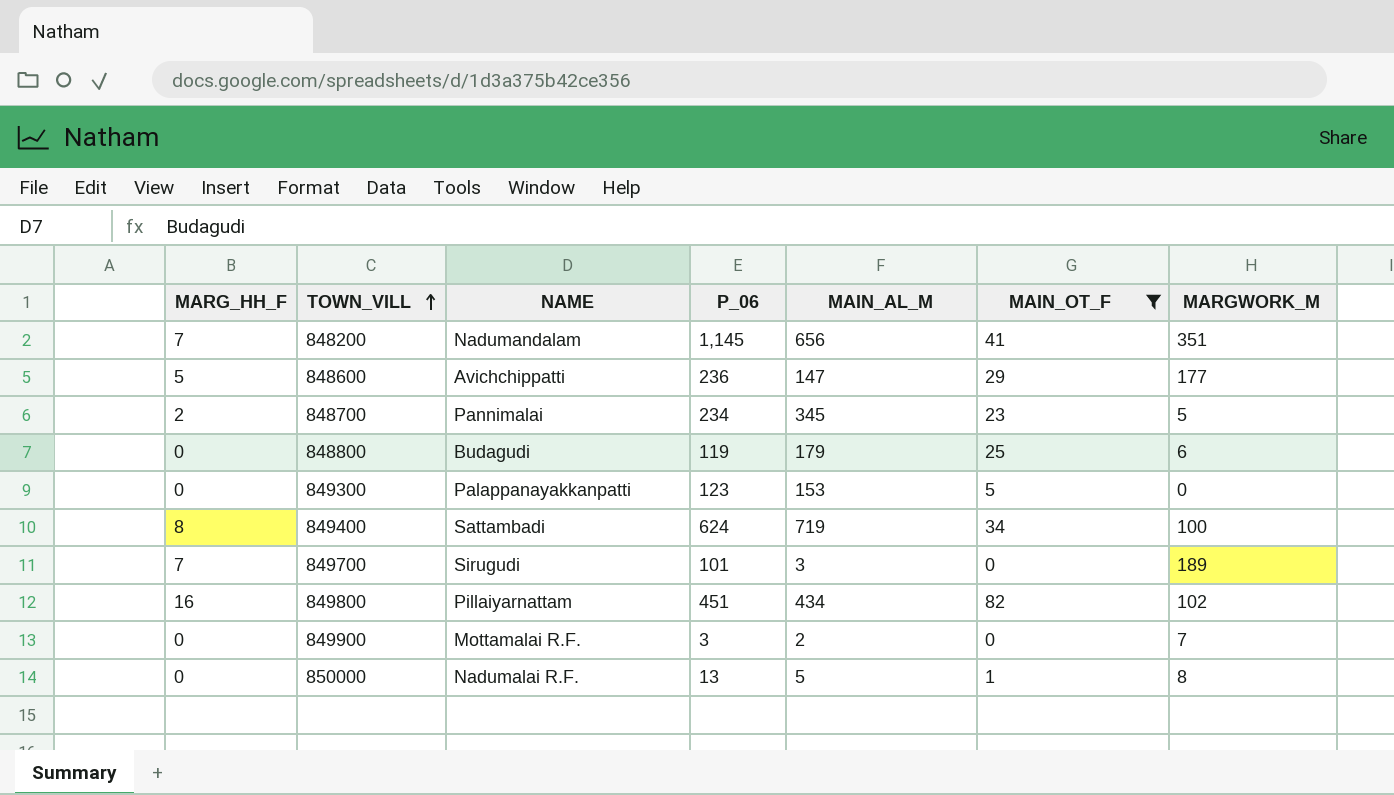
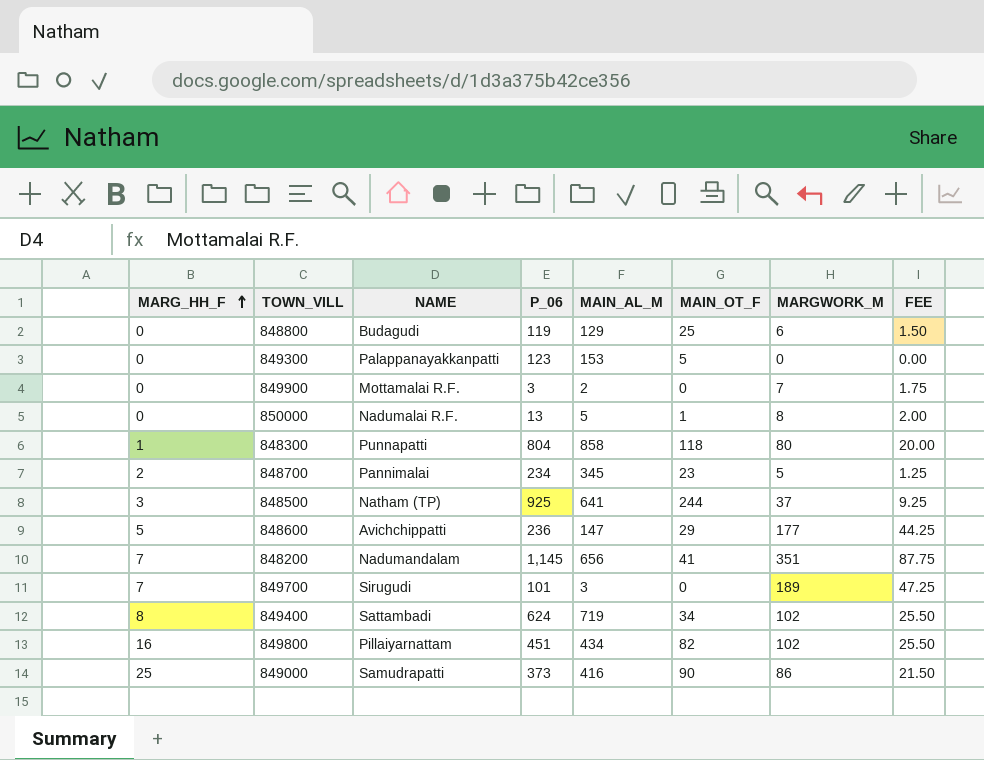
filter: MAIN_OT_F <= 82 -> none
row order: TOWN_VILL ascending -> MARG_HH_F ascending
column FEE | formula: none -> [MARGWORK_M] * 0.25
848800 | MAIN_AL_M: 179 -> 129
849400 | MARGWORK_M: 100 -> 102

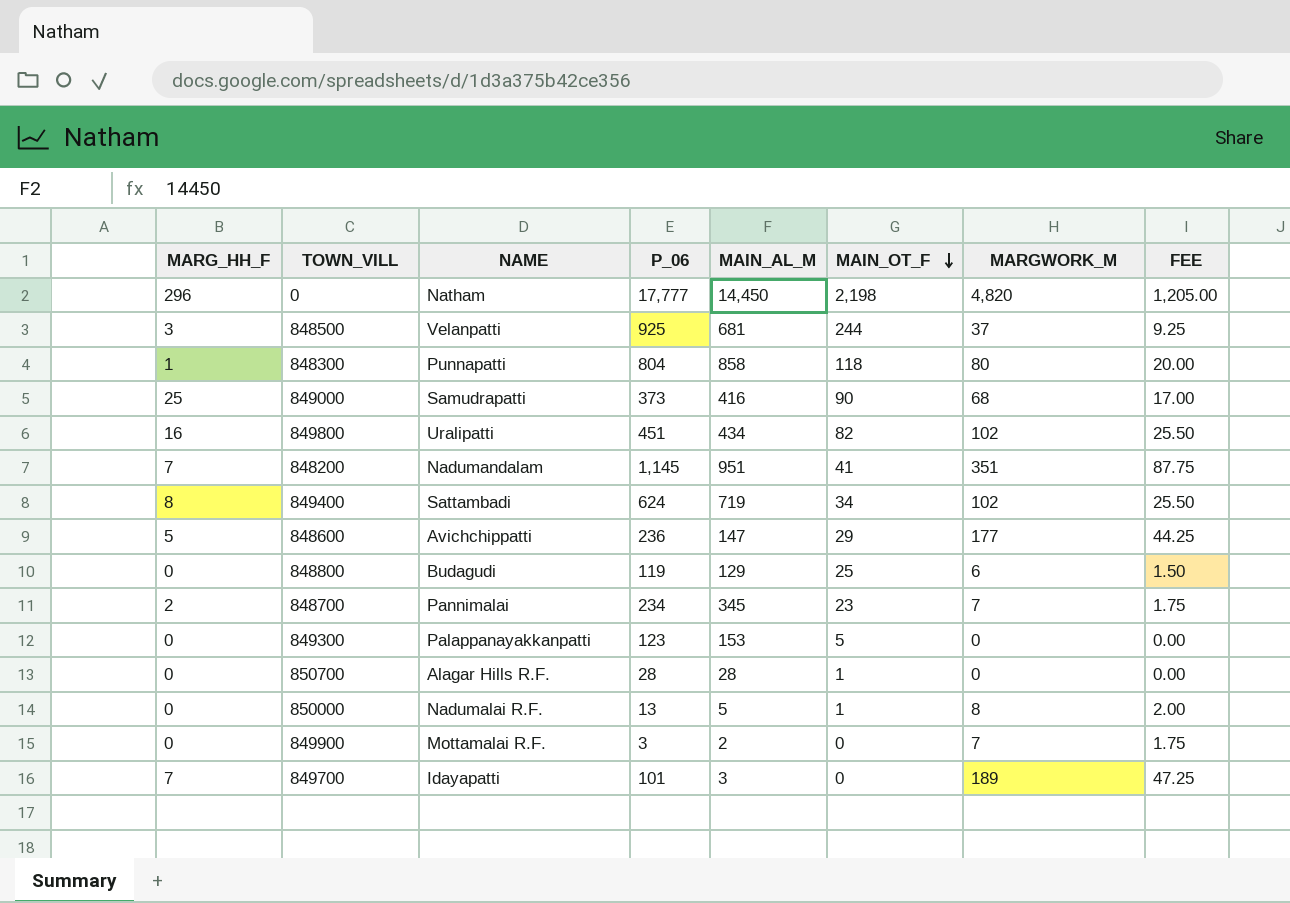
row order: MARG_HH_F ascending -> MAIN_OT_F descending
row 0: none -> 296 | Natham | 17,777 | 14,450 | 2,198 | 4,820 | 1,205.00
848500 | NAME: Natham (TP) -> Velanpatti
848500 | MAIN_AL_M: 641 -> 681
849000 | MARGWORK_M: 86 -> 68
849000 | FEE: 21.50 -> 17.00
849800 | NAME: Pillaiyarnattam -> Uralipatti
848200 | MAIN_AL_M: 656 -> 951
848700 | MARGWORK_M: 5 -> 7
848700 | FEE: 1.25 -> 1.75
row 850700: none -> 0 | Alagar Hills R.F. | 28 | 28 | 1 | 0 | 0.00
849700 | NAME: Sirugudi -> Idayapatti

